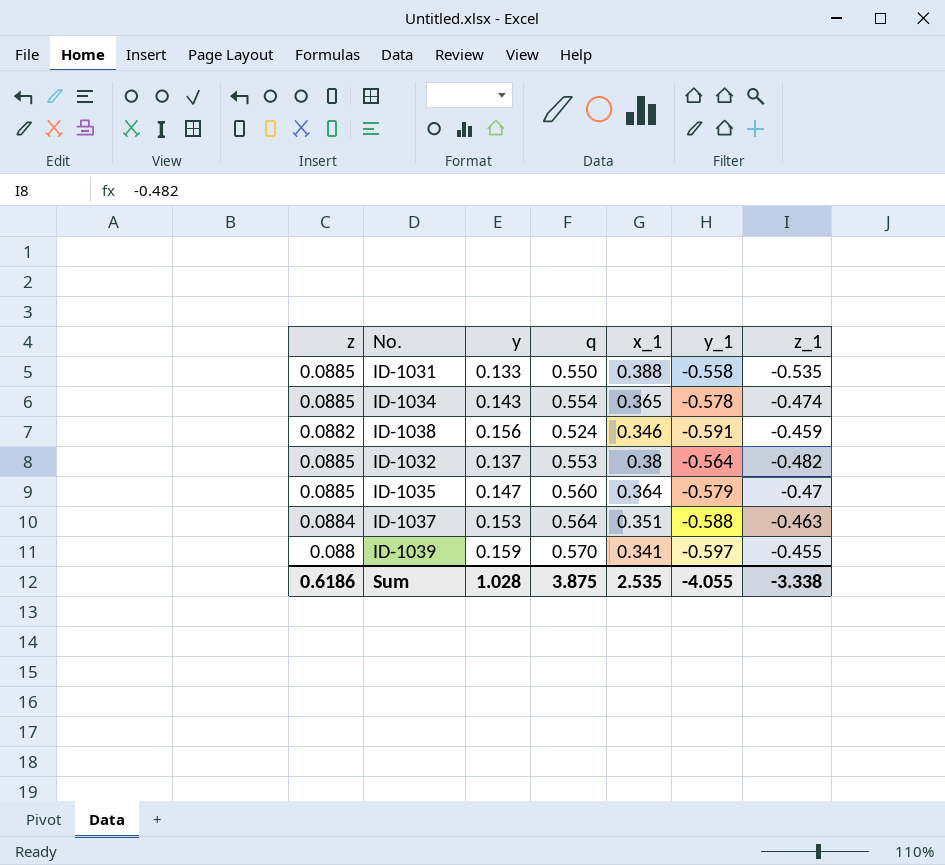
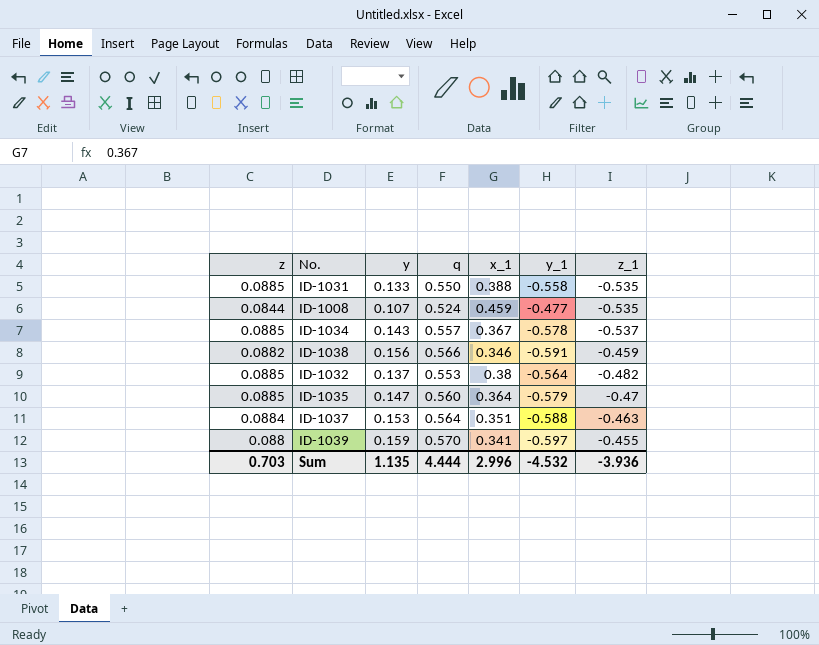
row ID-1008: none -> 0.0844 | 0.107 | 0.524 | 0.459 | -0.477 | -0.535
ID-1034 | q: 0.554 -> 0.557
ID-1034 | x_1: 0.365 -> 0.367
ID-1034 | z_1: -0.474 -> -0.537
ID-1038 | q: 0.524 -> 0.566
Sum | z: 0.6186 -> 0.703
Sum | y: 1.028 -> 1.135
Sum | q: 3.875 -> 4.444
Sum | x_1: 2.535 -> 2.996
Sum | y_1: -4.055 -> -4.532
Sum | z_1: -3.338 -> -3.936

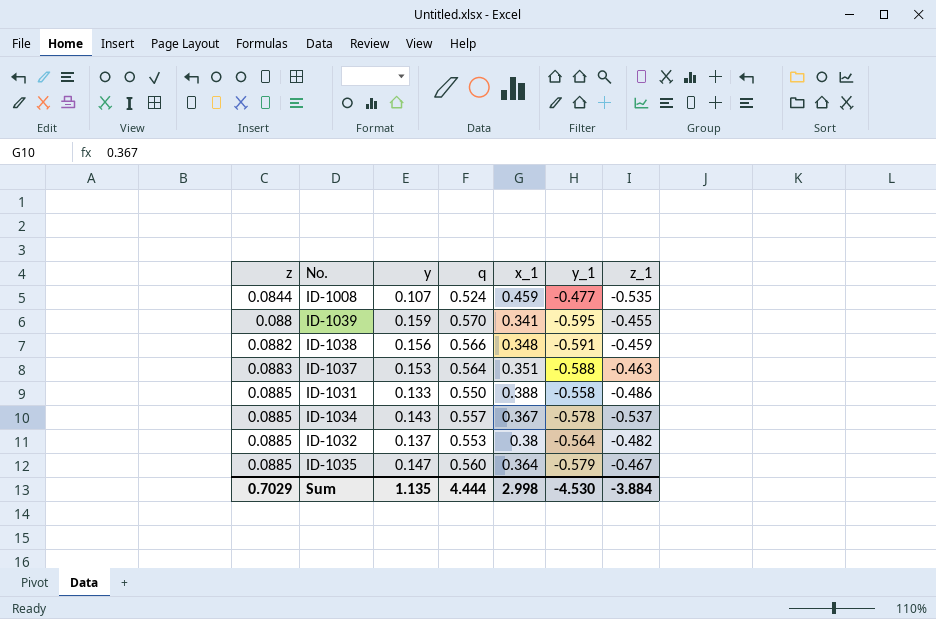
row order: none -> z ascending
ID-1039 | y_1: -0.597 -> -0.595
ID-1038 | x_1: 0.346 -> 0.348
ID-1037 | z: 0.0884 -> 0.0883
ID-1031 | z_1: -0.535 -> -0.486
ID-1035 | z_1: -0.47 -> -0.467
Sum | z: 0.703 -> 0.7029
Sum | x_1: 2.996 -> 2.998
Sum | y_1: -4.532 -> -4.530
Sum | z_1: -3.936 -> -3.884

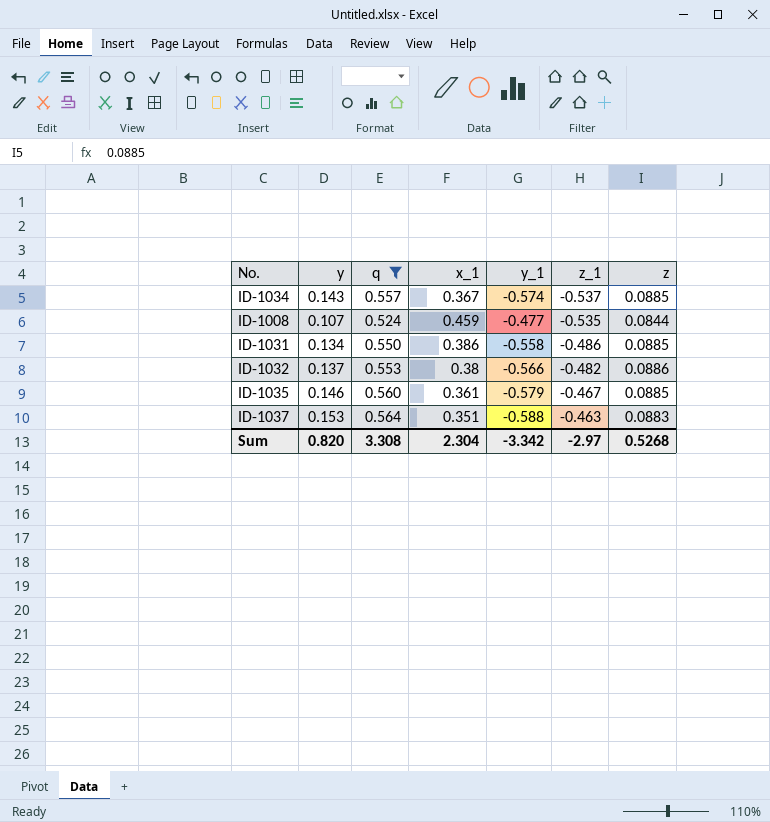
filter: none -> q <= 0.564
row order: z ascending -> z_1 ascending
column z | position: 1 -> 7
ID-1034 | y_1: -0.578 -> -0.574
ID-1031 | y: 0.133 -> 0.134
ID-1031 | x_1: 0.388 -> 0.386
ID-1032 | y_1: -0.564 -> -0.566
ID-1032 | z: 0.0885 -> 0.0886
ID-1035 | y: 0.147 -> 0.146
ID-1035 | x_1: 0.364 -> 0.361
Sum | y: 1.135 -> 0.820
Sum | q: 4.444 -> 3.308
Sum | x_1: 2.998 -> 2.304
Sum | y_1: -4.530 -> -3.342
Sum | z_1: -3.884 -> -2.97
Sum | z: 0.7029 -> 0.5268

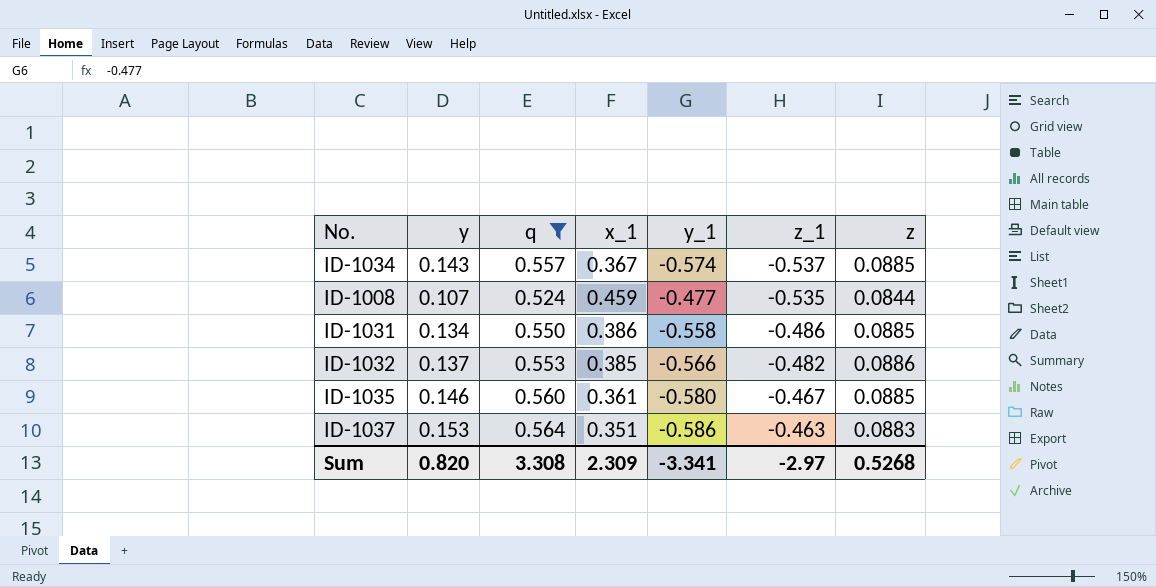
ID-1032 | x_1: 0.38 -> 0.385
ID-1035 | y_1: -0.579 -> -0.580
ID-1037 | y_1: -0.588 -> -0.586
Sum | x_1: 2.304 -> 2.309
Sum | y_1: -3.342 -> -3.341

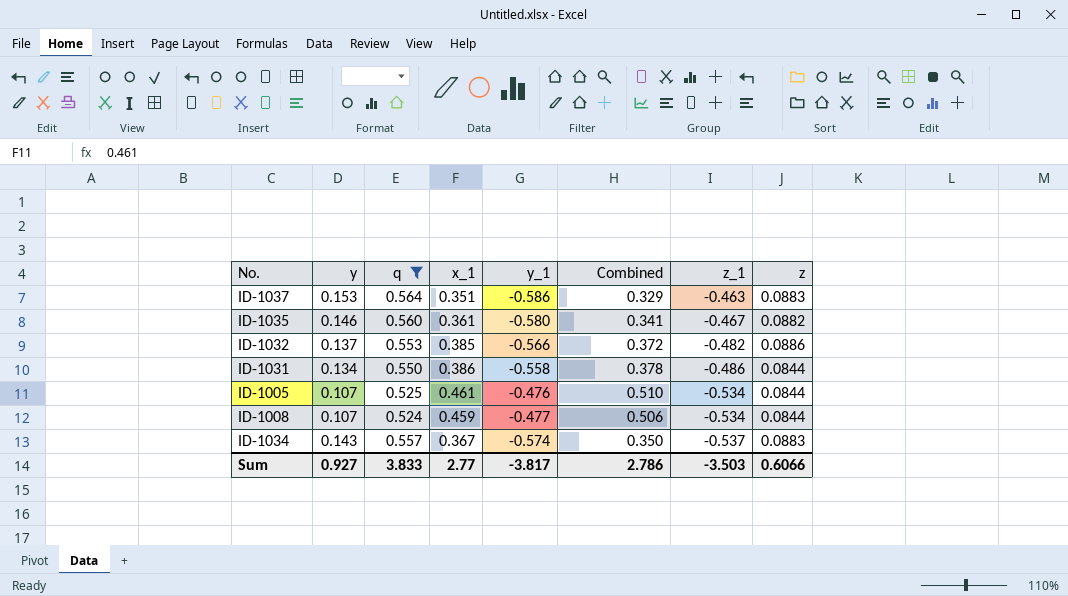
row order: z_1 ascending -> z_1 descending
column Combined | formula: none -> [q] + [x_1] + [y_1]
ID-1035 | z: 0.0885 -> 0.0882
ID-1031 | z: 0.0885 -> 0.0844
row ID-1005: none -> 0.107 | 0.525 | 0.461 | -0.476 | 0.510 | -0.534 | 0.0844
ID-1008 | z_1: -0.535 -> -0.534
ID-1034 | z: 0.0885 -> 0.0883
Sum | y: 0.820 -> 0.927
Sum | q: 3.308 -> 3.833
Sum | x_1: 2.309 -> 2.77
Sum | y_1: -3.341 -> -3.817
Sum | z_1: -2.97 -> -3.503
Sum | z: 0.5268 -> 0.6066

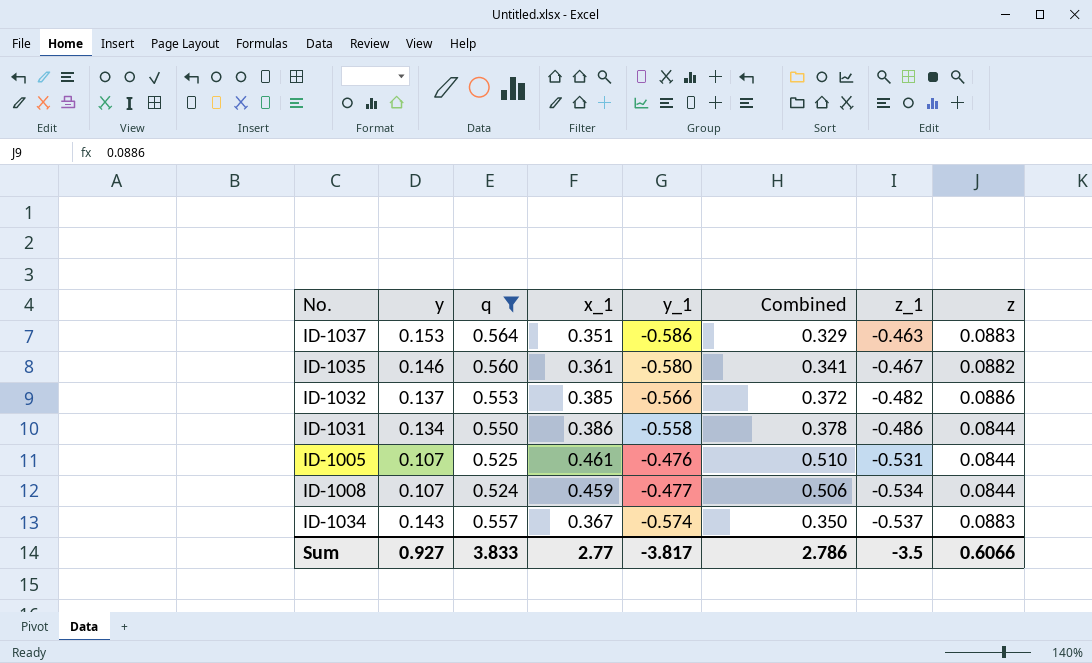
ID-1005 | z_1: -0.534 -> -0.531
Sum | z_1: -3.503 -> -3.5

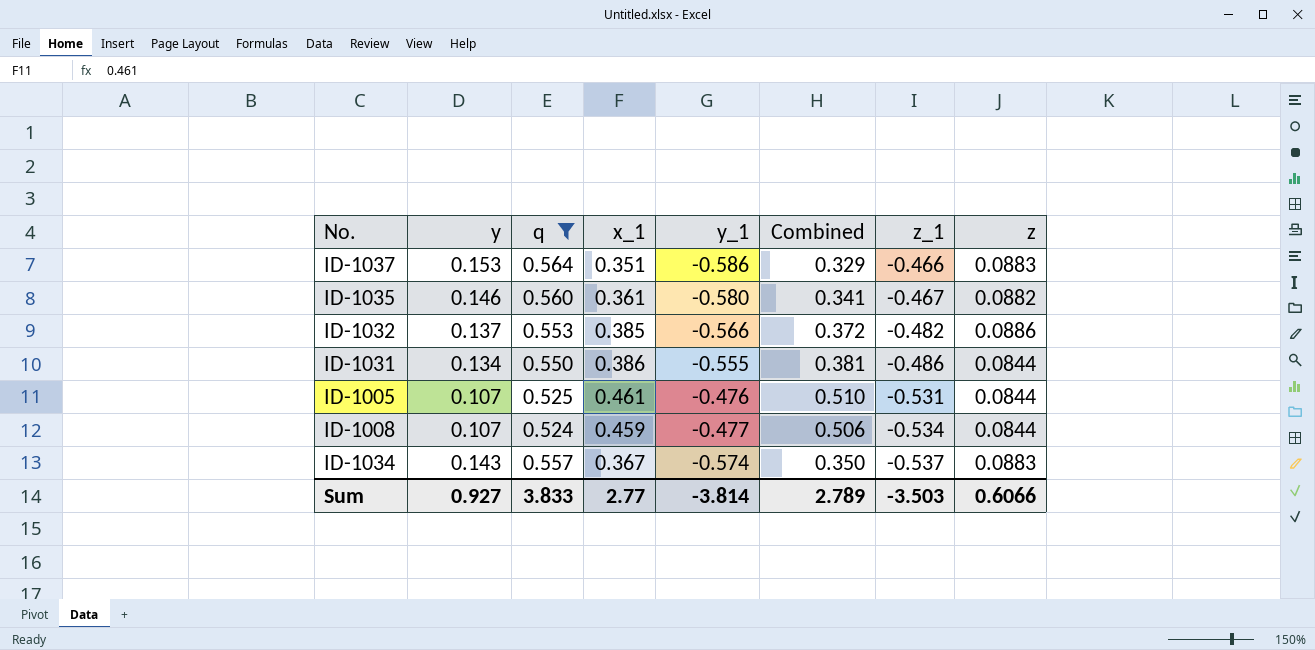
ID-1037 | z_1: -0.463 -> -0.466
ID-1031 | y_1: -0.558 -> -0.555
ID-1031 | Combined: 0.378 -> 0.381
Sum | y_1: -3.817 -> -3.814
Sum | Combined: 2.786 -> 2.789
Sum | z_1: -3.5 -> -3.503

